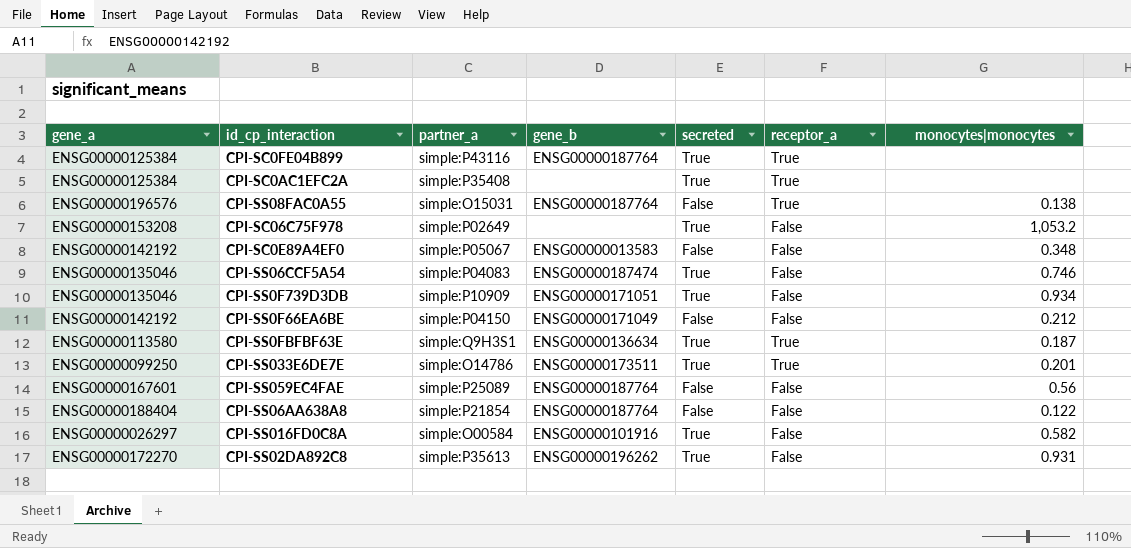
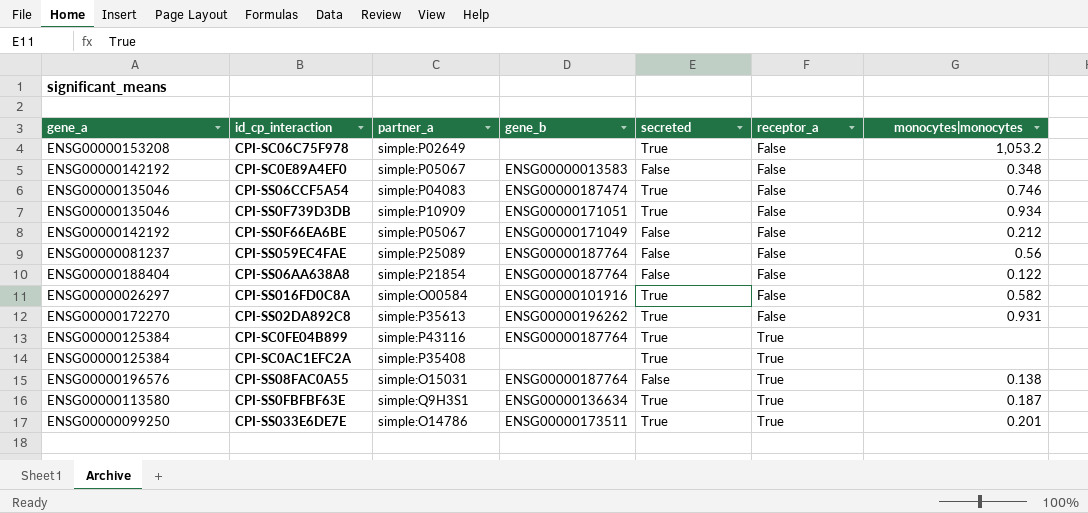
row order: none -> receptor_a ascending
CPI-SS0F66EA6BE | partner_a: simple:P04150 -> simple:P05067
CPI-SS059EC4FAE | gene_a: ENSG00000167601 -> ENSG00000081237

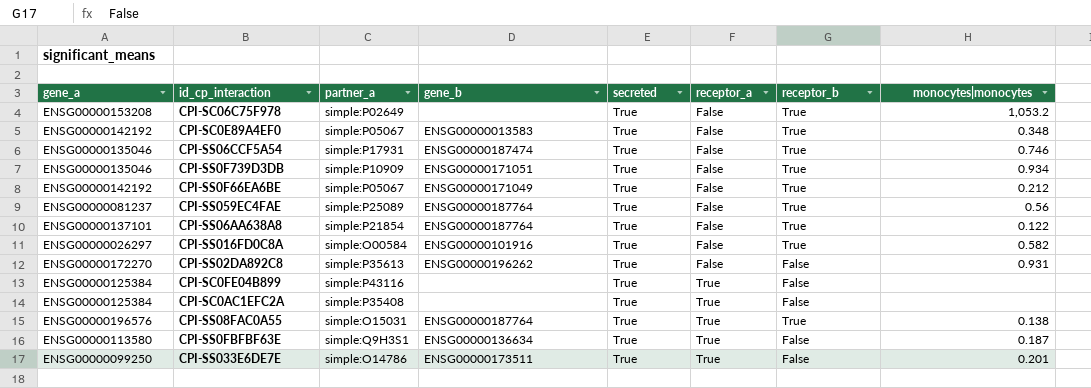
column receptor_b | position: none -> 7
CPI-SC0E89A4EF0 | secreted: False -> True
CPI-SS06CCF5A54 | partner_a: simple:P04083 -> simple:P17931
CPI-SS0F66EA6BE | secreted: False -> True
CPI-SS059EC4FAE | secreted: False -> True
CPI-SS06AA638A8 | gene_a: ENSG00000188404 -> ENSG00000137101
CPI-SS06AA638A8 | secreted: False -> True
CPI-SC0FE04B899 | gene_b: ENSG00000187764 -> none
CPI-SS08FAC0A55 | secreted: False -> True

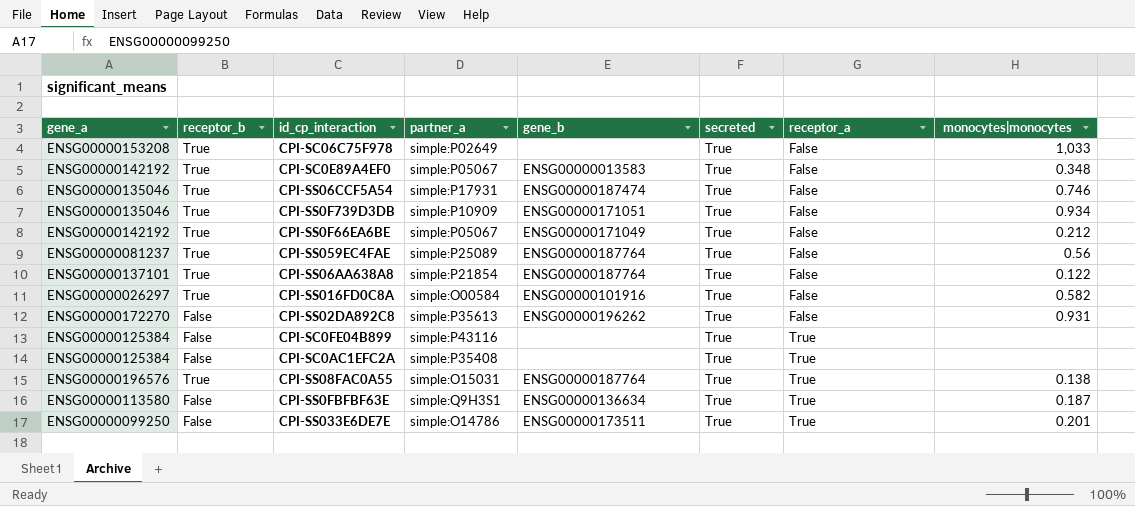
column receptor_b | position: 7 -> 2
CPI-SC06C75F978 | monocytes|monocytes: 1,053.2 -> 1,033

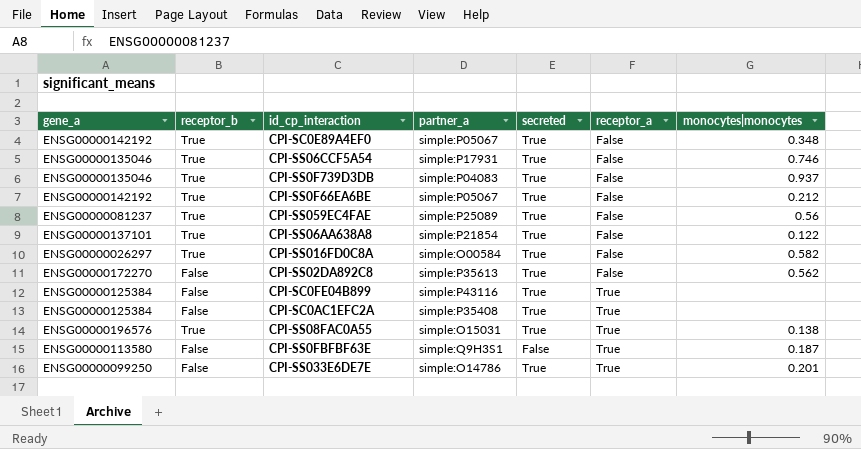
column gene_b | position: 5 -> none
row CPI-SC06C75F978: ENSG00000153208 | True | simple:P02649 | none | True | False | 1,033 -> none
CPI-SS0F739D3DB | partner_a: simple:P10909 -> simple:P04083
CPI-SS0F739D3DB | monocytes|monocytes: 0.934 -> 0.937
CPI-SS02DA892C8 | monocytes|monocytes: 0.931 -> 0.562
CPI-SS0FBFBF63E | secreted: True -> False

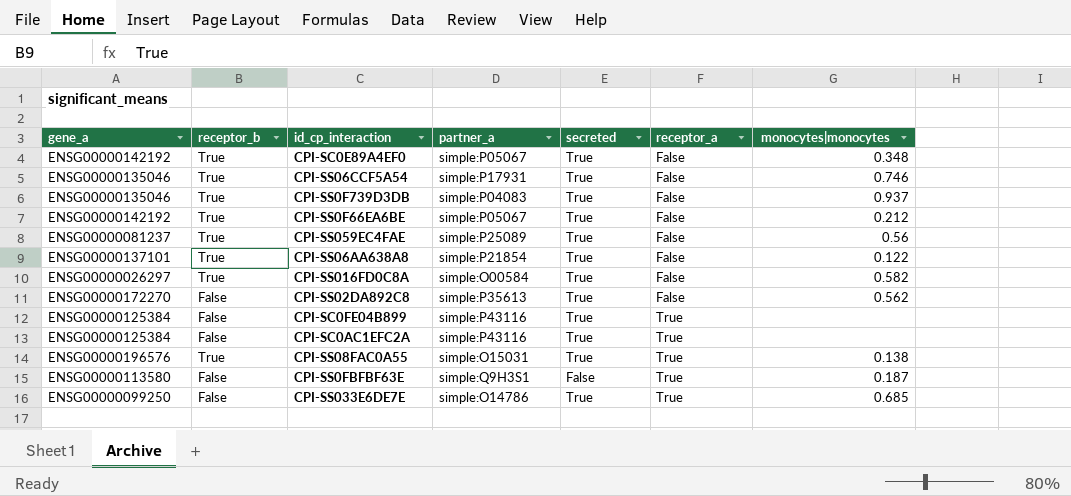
CPI-SC0AC1EFC2A | partner_a: simple:P35408 -> simple:P43116
CPI-SS033E6DE7E | monocytes|monocytes: 0.201 -> 0.685

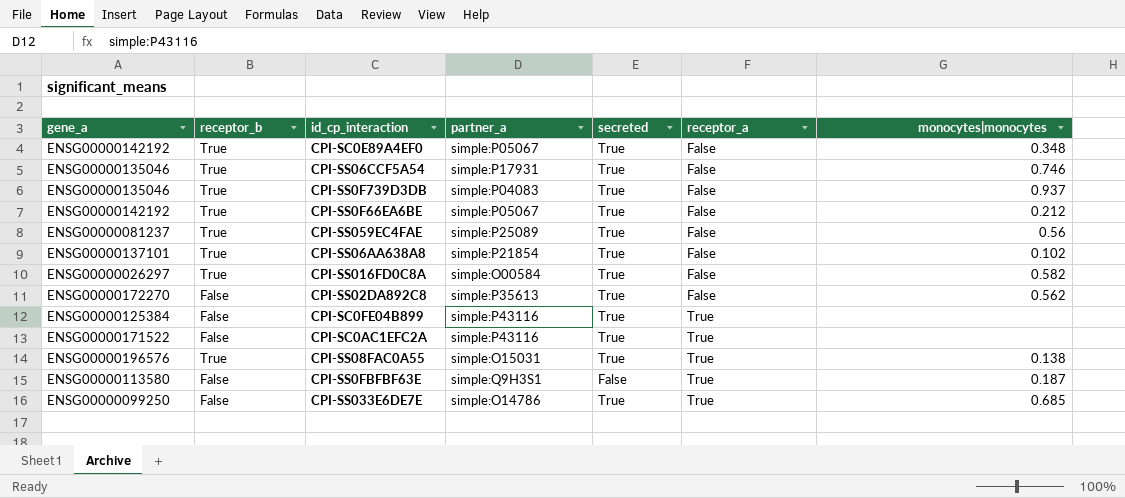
CPI-SS06AA638A8 | monocytes|monocytes: 0.122 -> 0.102
CPI-SC0AC1EFC2A | gene_a: ENSG00000125384 -> ENSG00000171522

